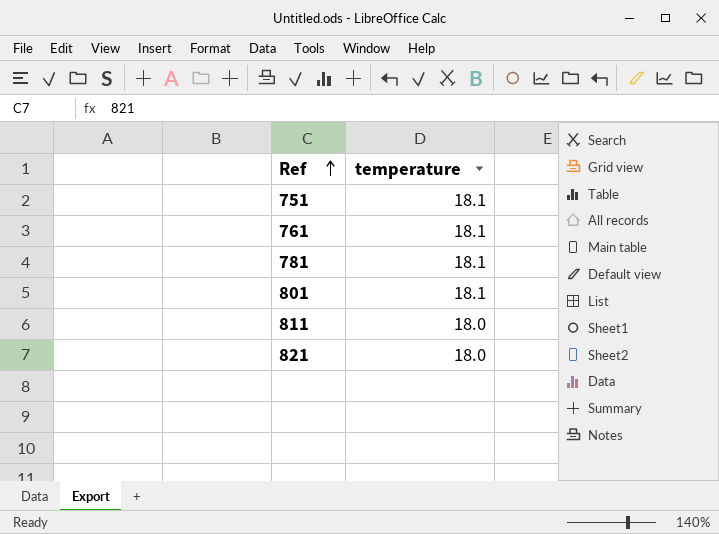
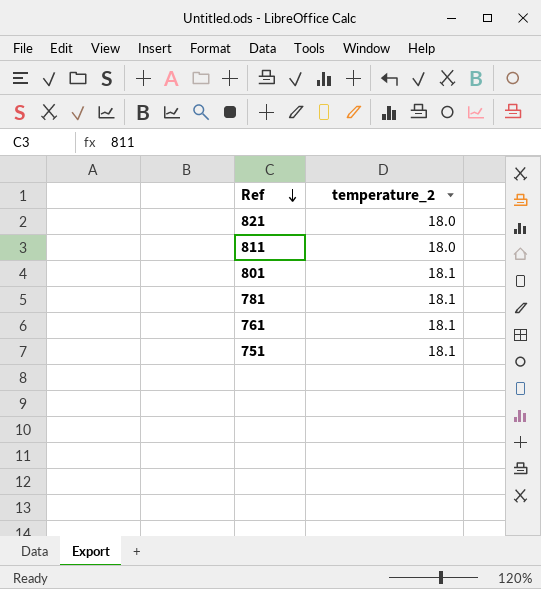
row order: Ref ascending -> Ref descending
column name: temperature -> temperature_2

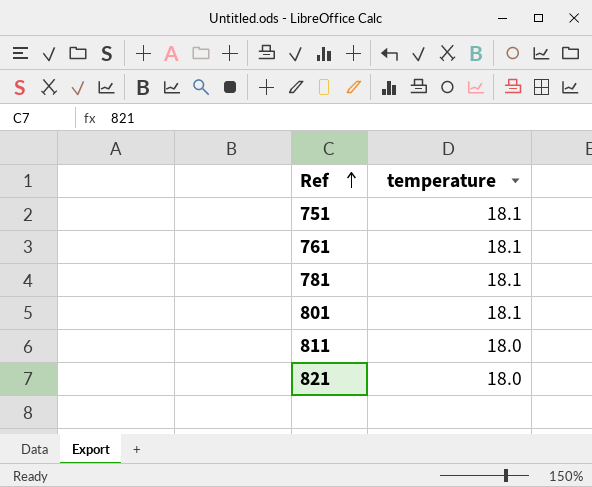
row order: Ref descending -> Ref ascending
column name: temperature_2 -> temperature

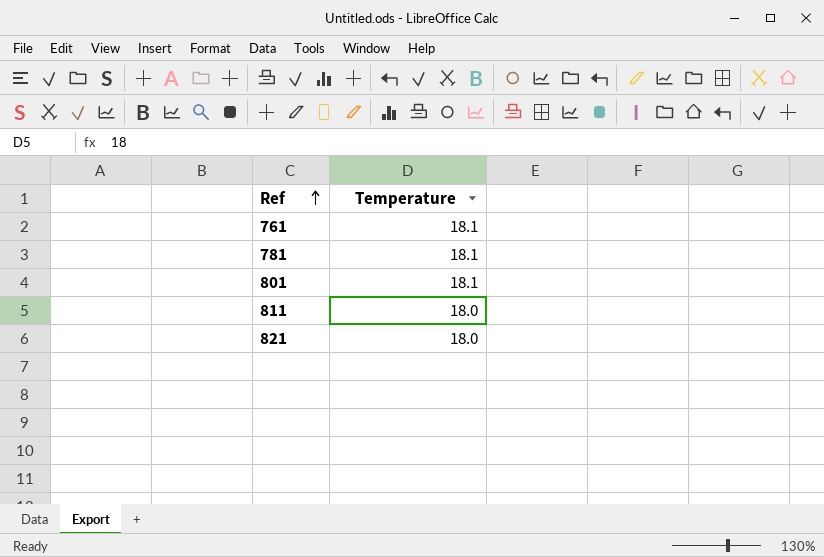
column name: temperature -> Temperature
row 751: 18.1 -> none

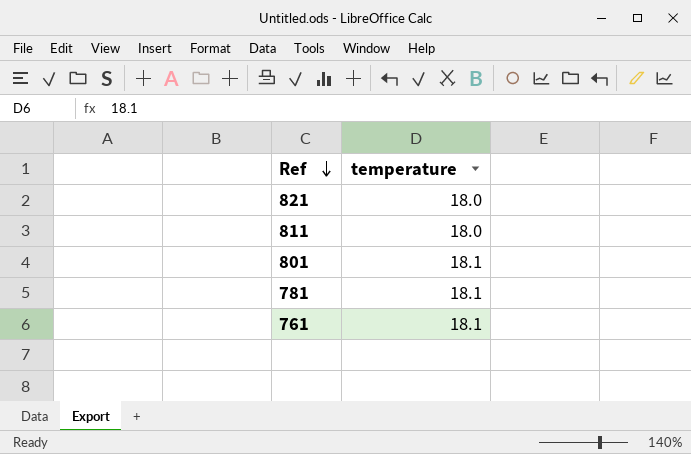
row order: Ref ascending -> Ref descending
column name: Temperature -> temperature

